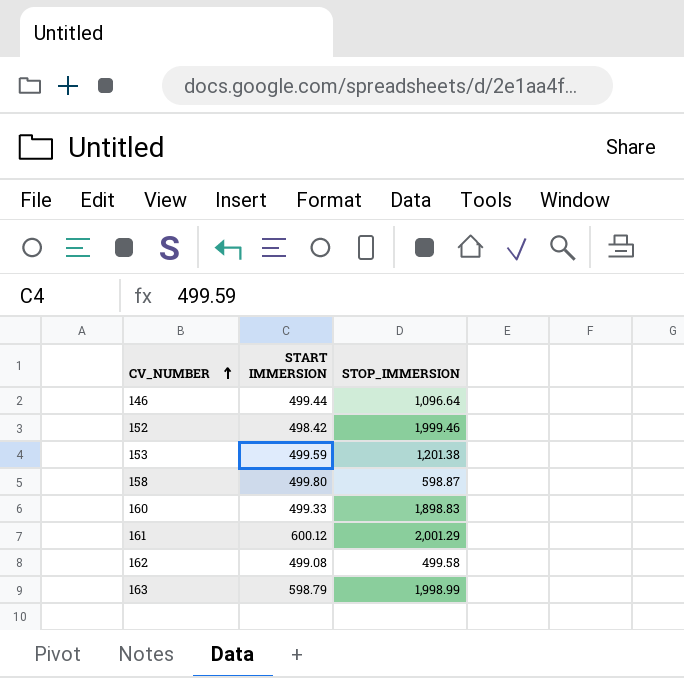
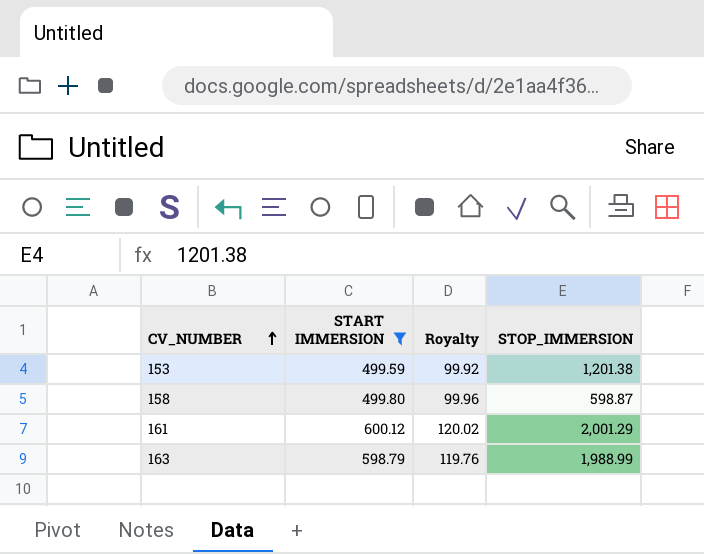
filter: none -> START IMMERSION >= 499.59
column Royalty | formula: none -> [START IMMERSION] * 0.2
163 | STOP_IMMERSION: 1,998.99 -> 1,988.99

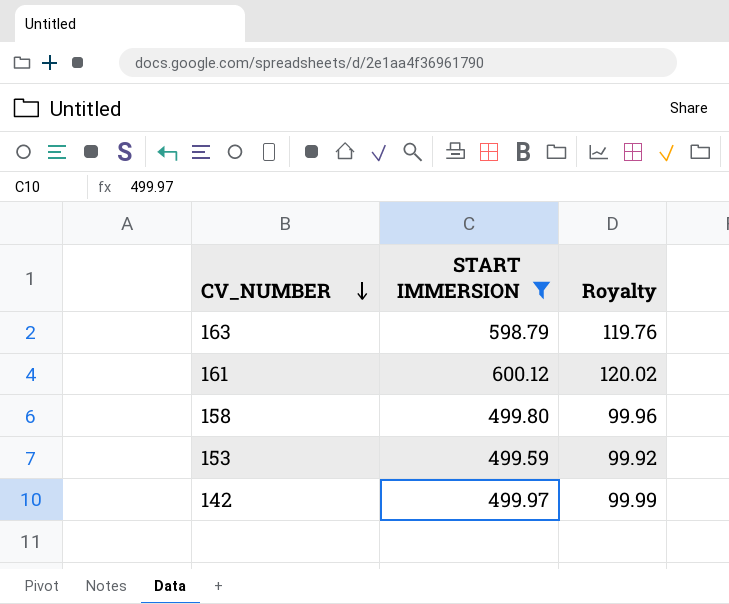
row order: CV_NUMBER ascending -> CV_NUMBER descending
column STOP_IMMERSION | position: 4 -> none
row 142: none -> 499.97 | 99.99

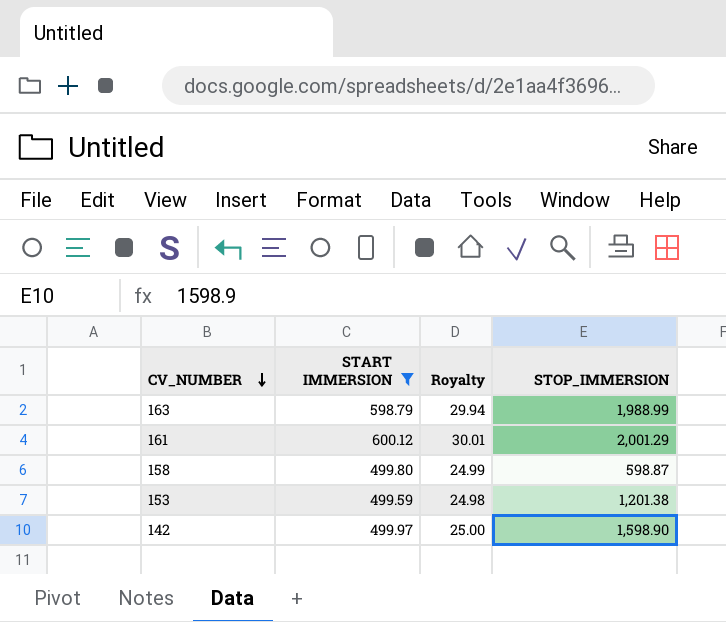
column Royalty | formula: [START IMMERSION] * 0.2 -> [START IMMERSION] * 0.05
column STOP_IMMERSION | position: none -> 4

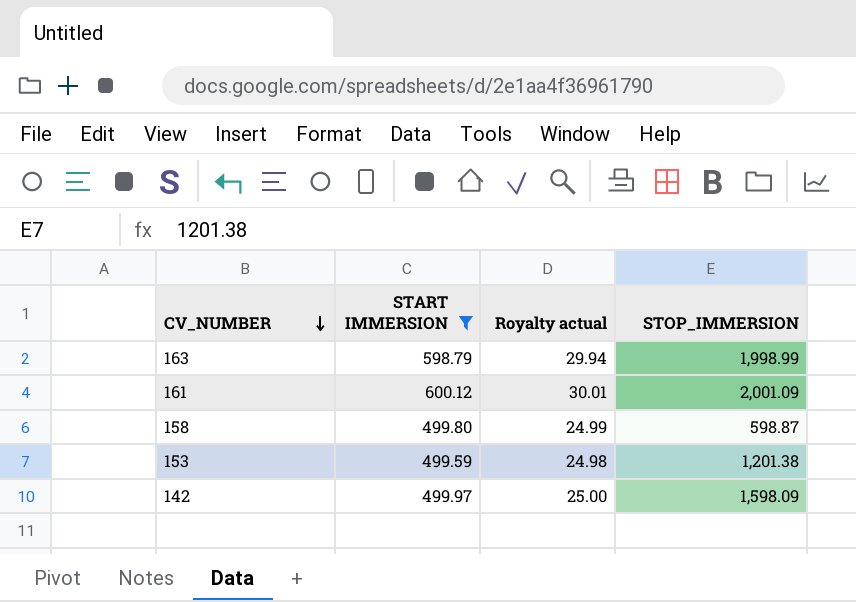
column name: Royalty -> Royalty actual
163 | STOP_IMMERSION: 1,988.99 -> 1,998.99
161 | STOP_IMMERSION: 2,001.29 -> 2,001.09
142 | STOP_IMMERSION: 1,598.90 -> 1,598.09

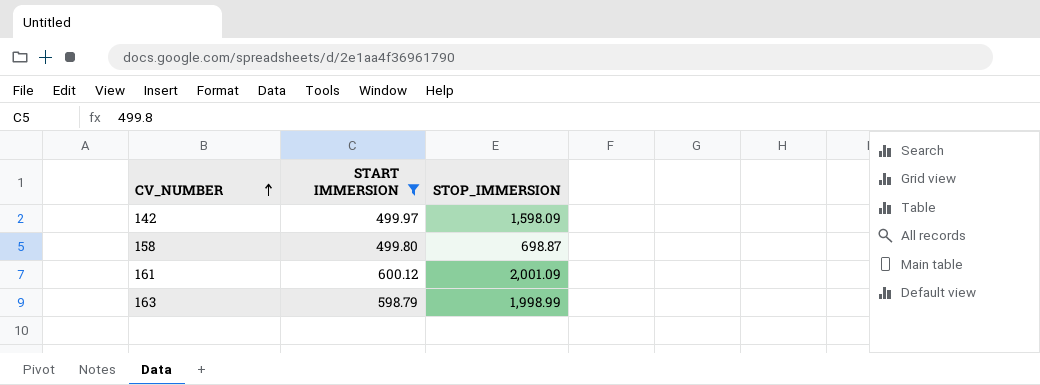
row order: CV_NUMBER descending -> CV_NUMBER ascending
column Royalty actual | formula: [START IMMERSION] * 0.05 -> none
row 153: 499.59 | 24.98 | 1,201.38 -> none
158 | STOP_IMMERSION: 598.87 -> 698.87

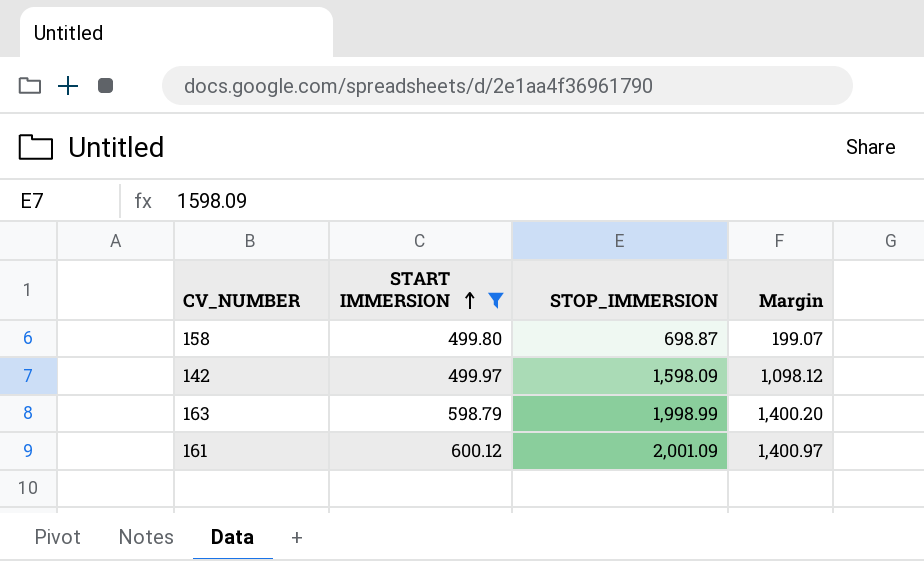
row order: CV_NUMBER ascending -> START IMMERSION ascending
column Margin | formula: none -> [STOP_IMMERSION] - [START IMMERSION]

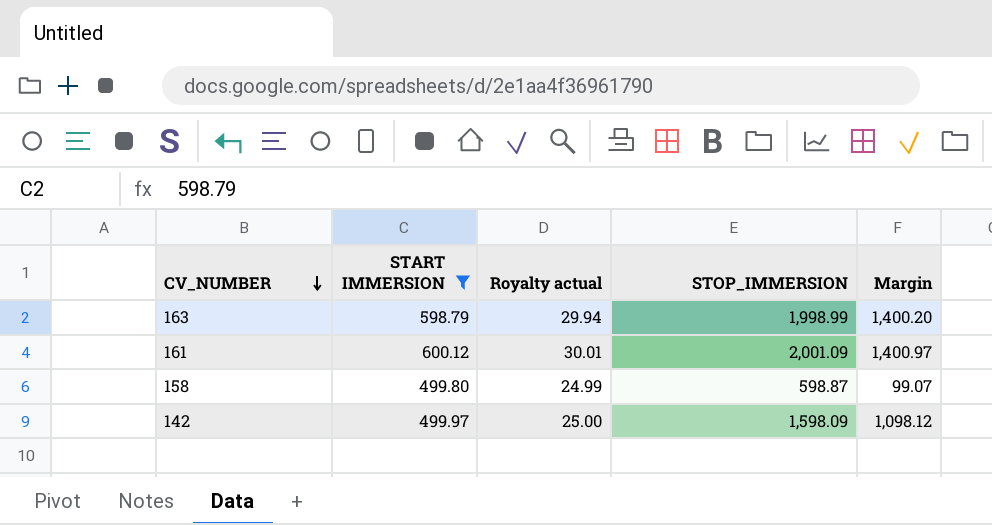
row order: START IMMERSION ascending -> CV_NUMBER descending
column Royalty actual | formula: none -> [START IMMERSION] * 0.05
158 | STOP_IMMERSION: 698.87 -> 598.87
158 | Margin: 199.07 -> 99.07

